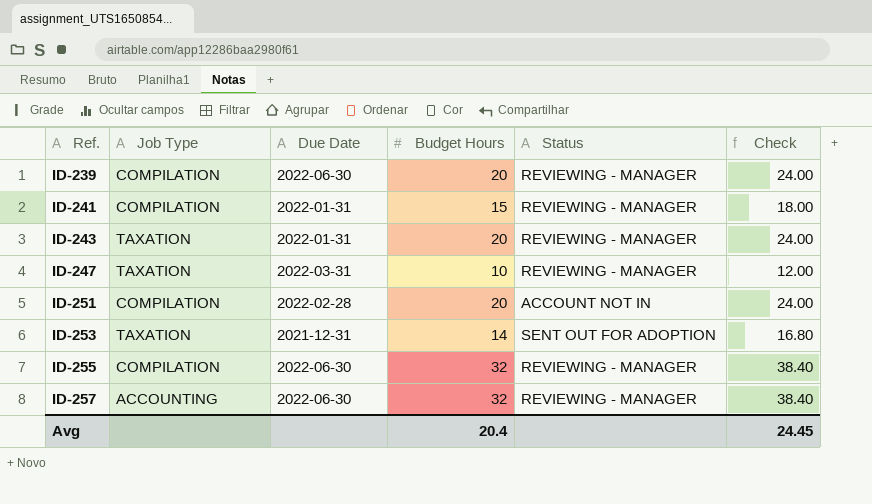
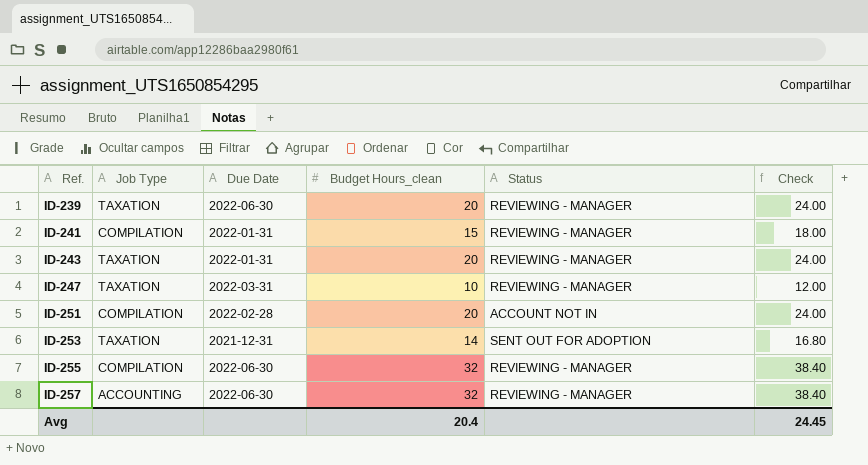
column name: Budget Hours -> Budget Hours_clean
ID-239 | Job Type: COMPILATION -> TAXATION

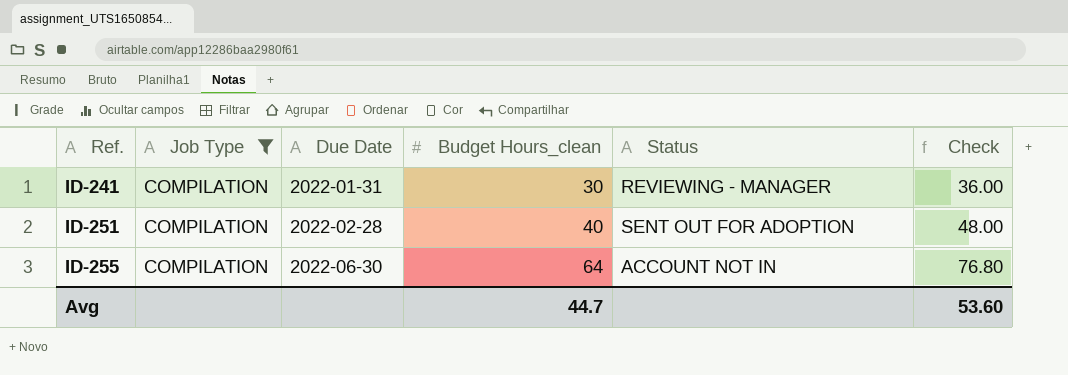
filter: none -> Job Type = COMPILATION
ID-241 | Budget Hours_clean: 15 -> 30
ID-241 | Check: 18.00 -> 36.00
ID-251 | Budget Hours_clean: 20 -> 40
ID-251 | Status: ACCOUNT NOT IN -> SENT OUT FOR ADOPTION
ID-251 | Check: 24.00 -> 48.00
ID-255 | Budget Hours_clean: 32 -> 64
ID-255 | Status: REVIEWING - MANAGER -> ACCOUNT NOT IN
ID-255 | Check: 38.40 -> 76.80
Avg | Budget Hours_clean: 20.4 -> 44.7
Avg | Check: 24.45 -> 53.60

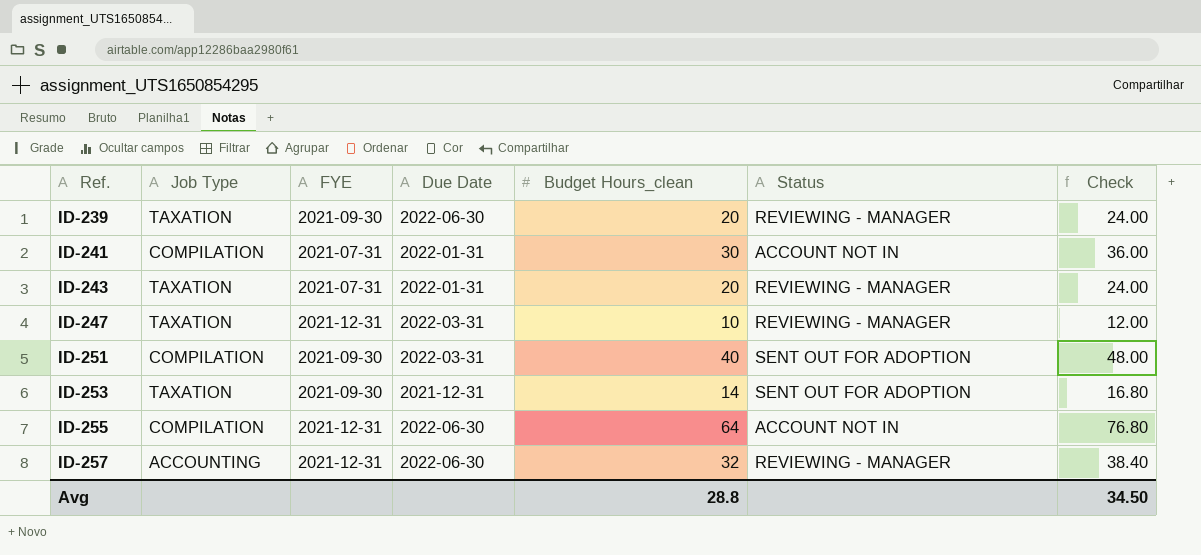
filter: Job Type = COMPILATION -> none
column FYE | position: none -> 3
ID-241 | Status: REVIEWING - MANAGER -> ACCOUNT NOT IN
ID-251 | Due Date: 2022-02-28 -> 2022-03-31
Avg | Budget Hours_clean: 44.7 -> 28.8
Avg | Check: 53.60 -> 34.50

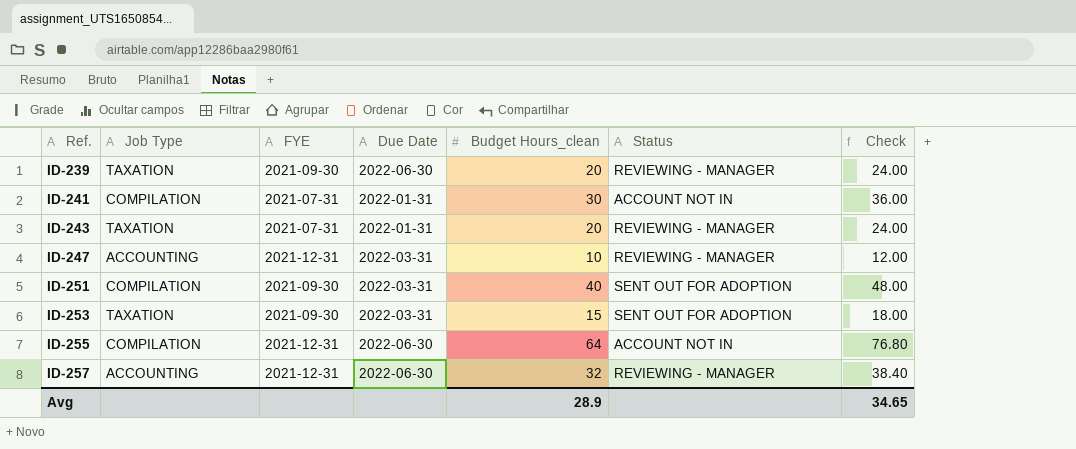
ID-247 | Job Type: TAXATION -> ACCOUNTING
ID-253 | Due Date: 2021-12-31 -> 2022-03-31
ID-253 | Budget Hours_clean: 14 -> 15
ID-253 | Check: 16.80 -> 18.00
Avg | Budget Hours_clean: 28.8 -> 28.9
Avg | Check: 34.50 -> 34.65

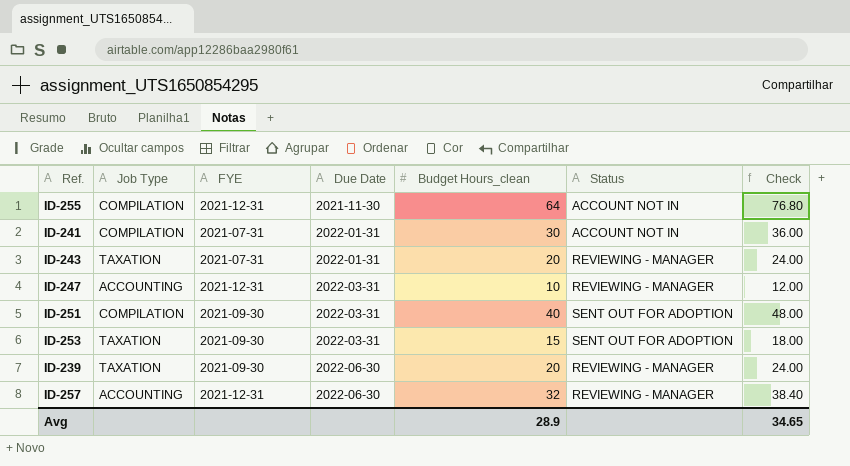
row order: Ref. ascending -> Due Date ascending
ID-255 | Due Date: 2022-06-30 -> 2021-11-30

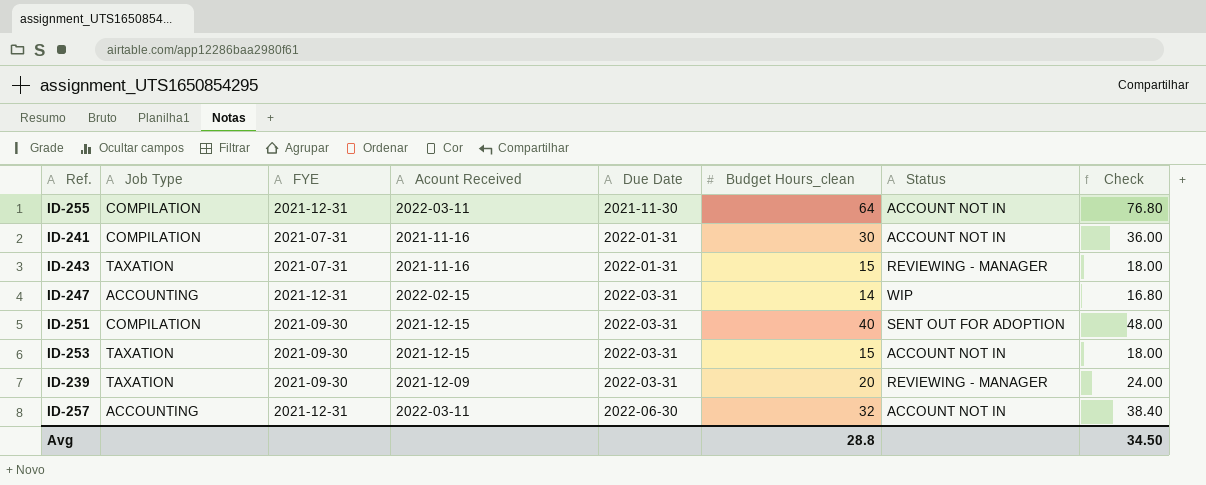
column Acount Received | position: none -> 4
ID-243 | Budget Hours_clean: 20 -> 15
ID-243 | Check: 24.00 -> 18.00
ID-247 | Budget Hours_clean: 10 -> 14
ID-247 | Status: REVIEWING - MANAGER -> WIP
ID-247 | Check: 12.00 -> 16.80
ID-253 | Status: SENT OUT FOR ADOPTION -> ACCOUNT NOT IN
ID-239 | Due Date: 2022-06-30 -> 2022-03-31
ID-257 | Status: REVIEWING - MANAGER -> ACCOUNT NOT IN
Avg | Budget Hours_clean: 28.9 -> 28.8
Avg | Check: 34.65 -> 34.50

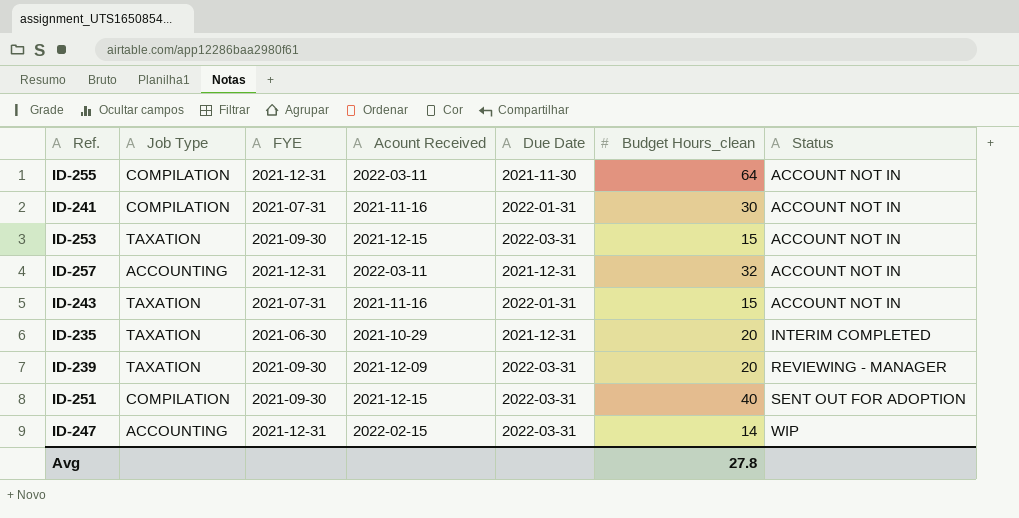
row order: Due Date ascending -> Status ascending
column Check | formula: [Budget Hours_clean] * 1.2 -> none
ID-257 | Due Date: 2022-06-30 -> 2021-12-31
ID-243 | Status: REVIEWING - MANAGER -> ACCOUNT NOT IN
row ID-235: none -> TAXATION | 2021-06-30 | 2021-10-29 | 2021-12-31 | 20 | INTERIM COMPLETED
Avg | Budget Hours_clean: 28.8 -> 27.8

